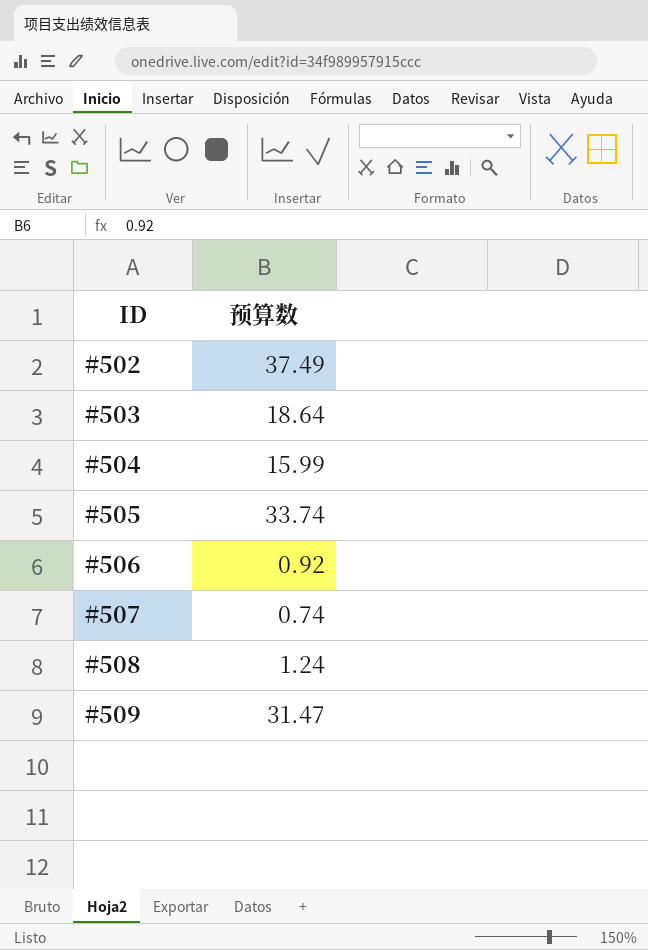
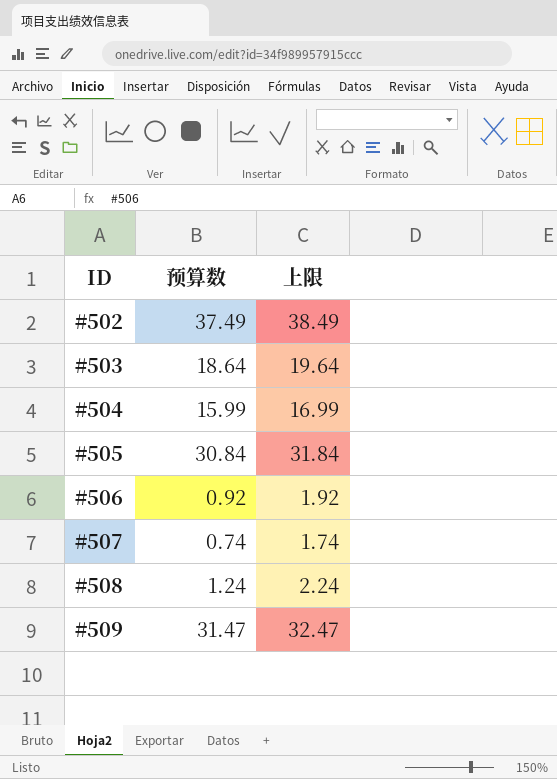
column 上限 | formula: none -> [预算数] + 1
#505 | 预算数: 33.74 -> 30.84

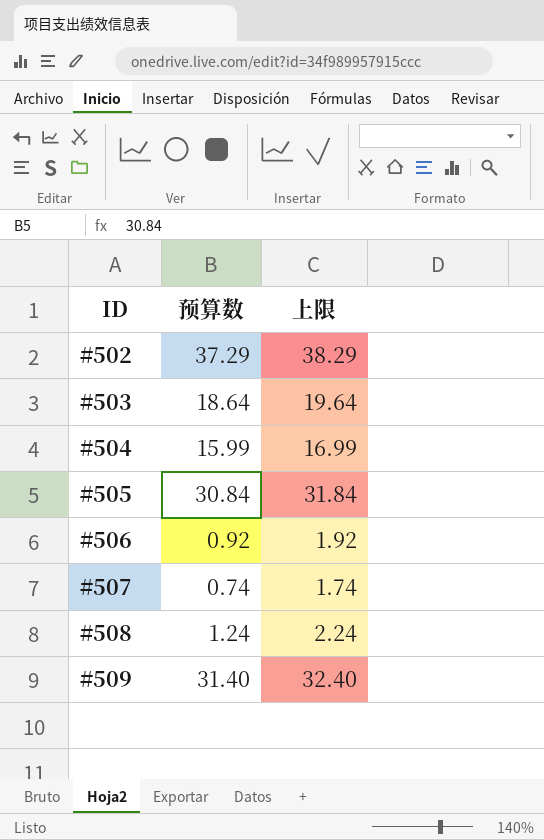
#502 | 预算数: 37.49 -> 37.29
#502 | 上限: 38.49 -> 38.29
#509 | 预算数: 31.47 -> 31.40
#509 | 上限: 32.47 -> 32.40

